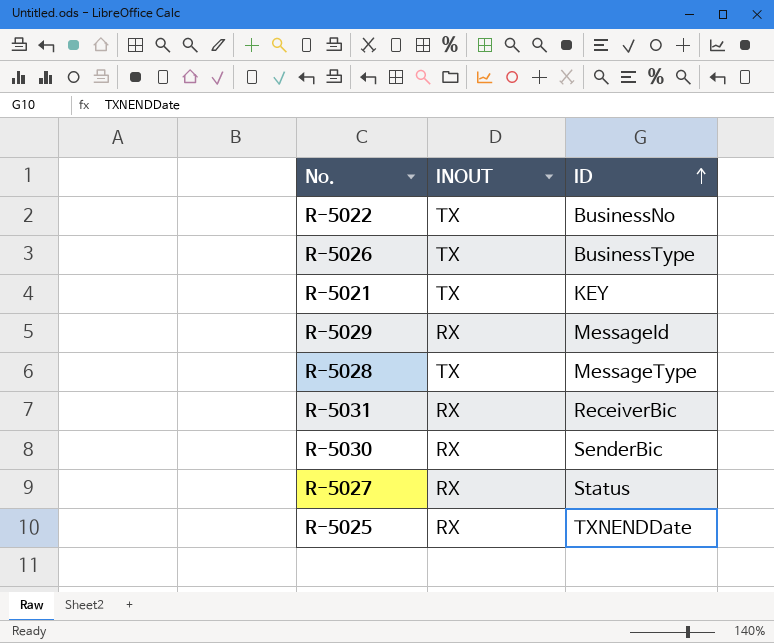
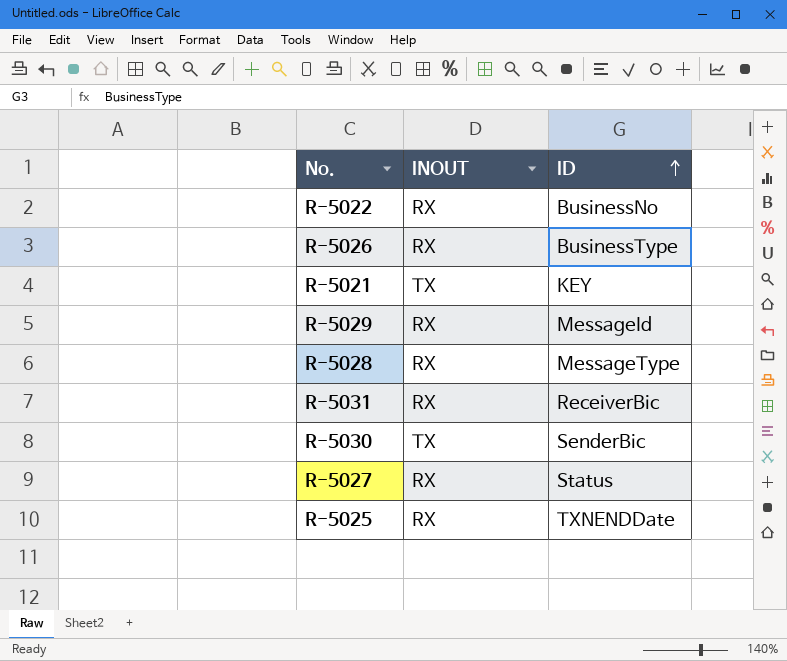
R-5022 | INOUT: TX -> RX
R-5026 | INOUT: TX -> RX
R-5028 | INOUT: TX -> RX
R-5030 | INOUT: RX -> TX

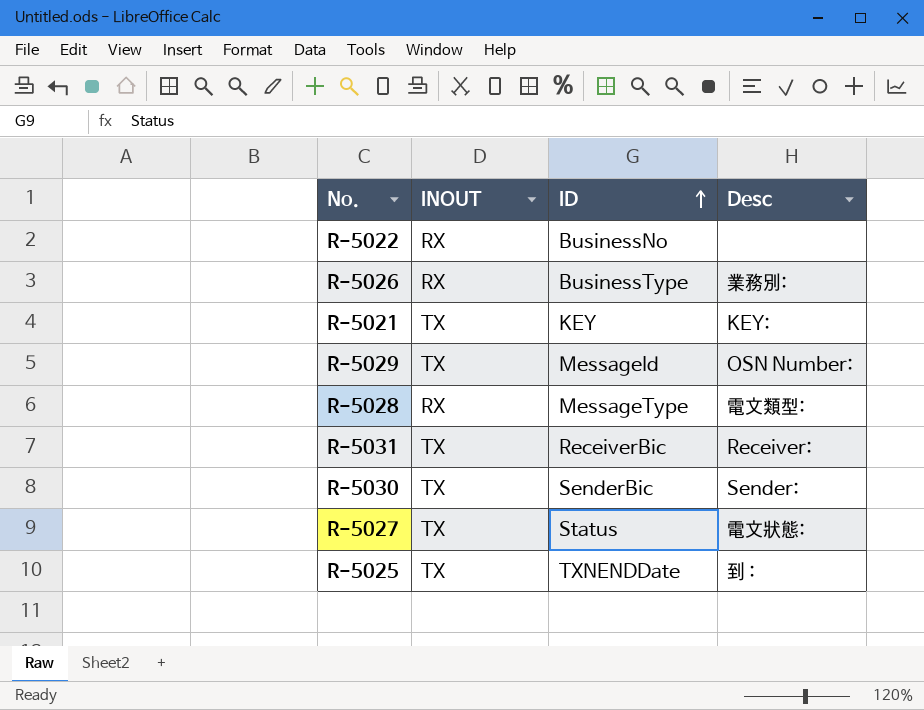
column Desc | position: none -> 4
R-5029 | INOUT: RX -> TX
R-5031 | INOUT: RX -> TX
R-5027 | INOUT: RX -> TX
R-5025 | INOUT: RX -> TX

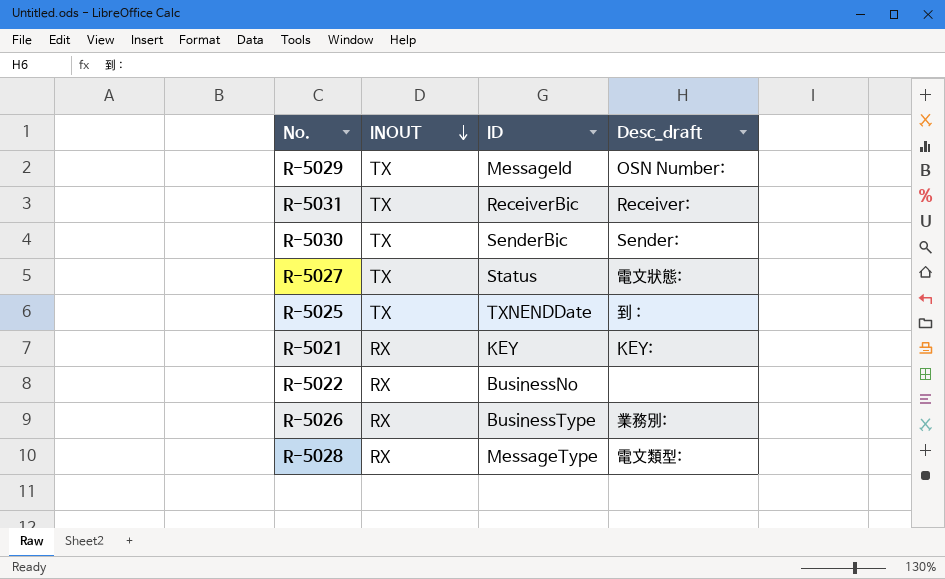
row order: ID ascending -> INOUT descending
column name: Desc -> Desc_draft
R-5021 | INOUT: TX -> RX

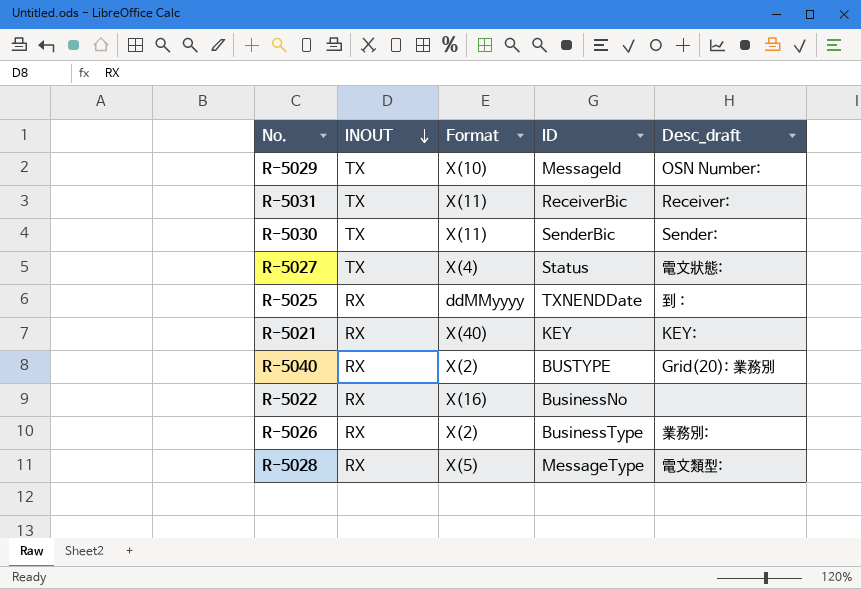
column Format | position: none -> 3
R-5025 | INOUT: TX -> RX
row R-5040: none -> RX | X(2) | BUSTYPE | Grid(20): 業務別

